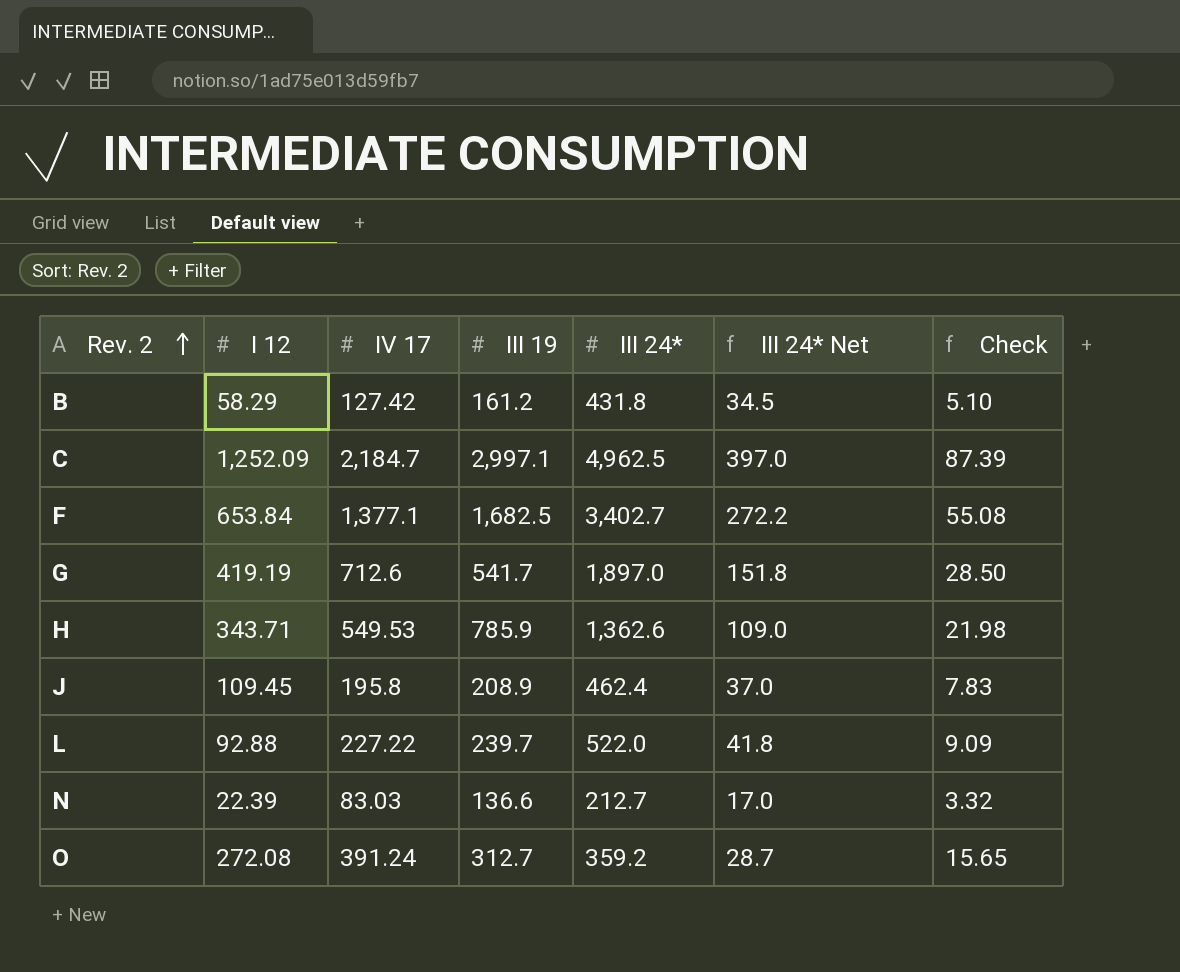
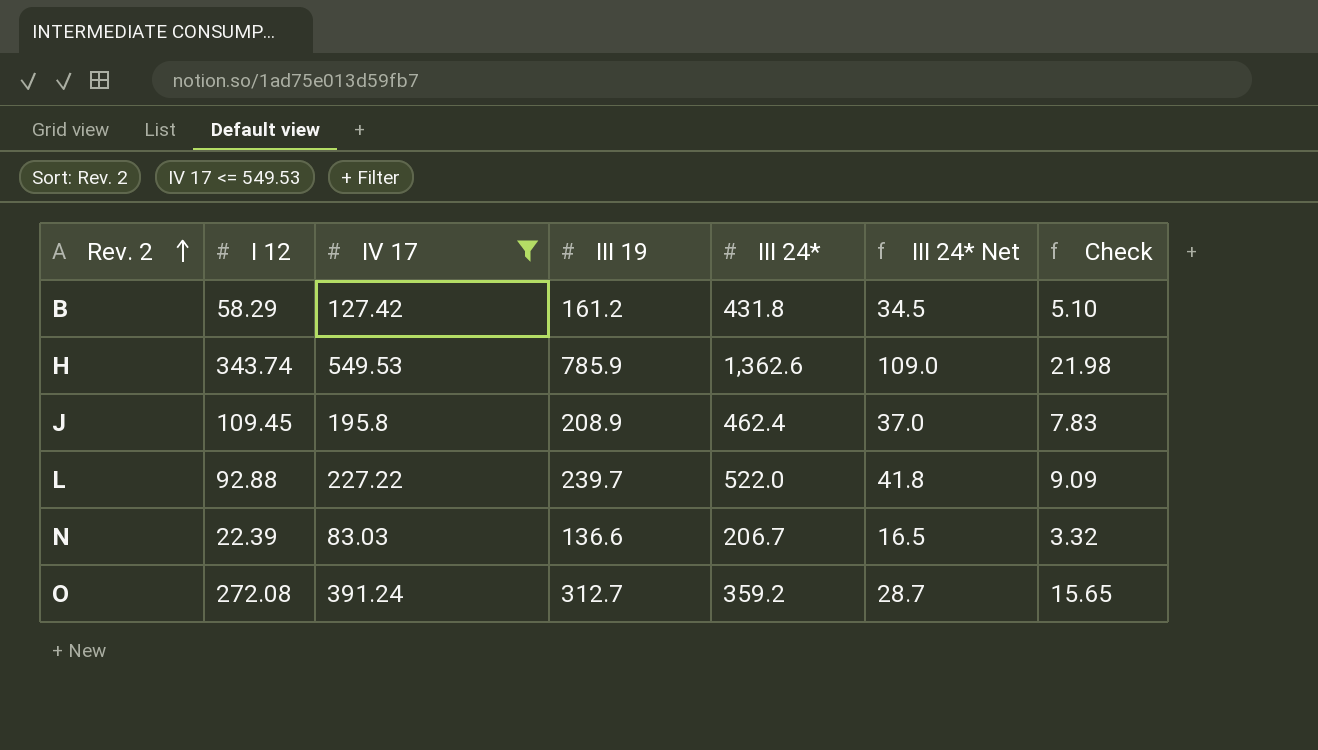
filter: none -> IV 17 <= 549.53
H | I 12: 343.71 -> 343.74
N | III 24*: 212.7 -> 206.7
N | III 24* Net: 17.0 -> 16.5

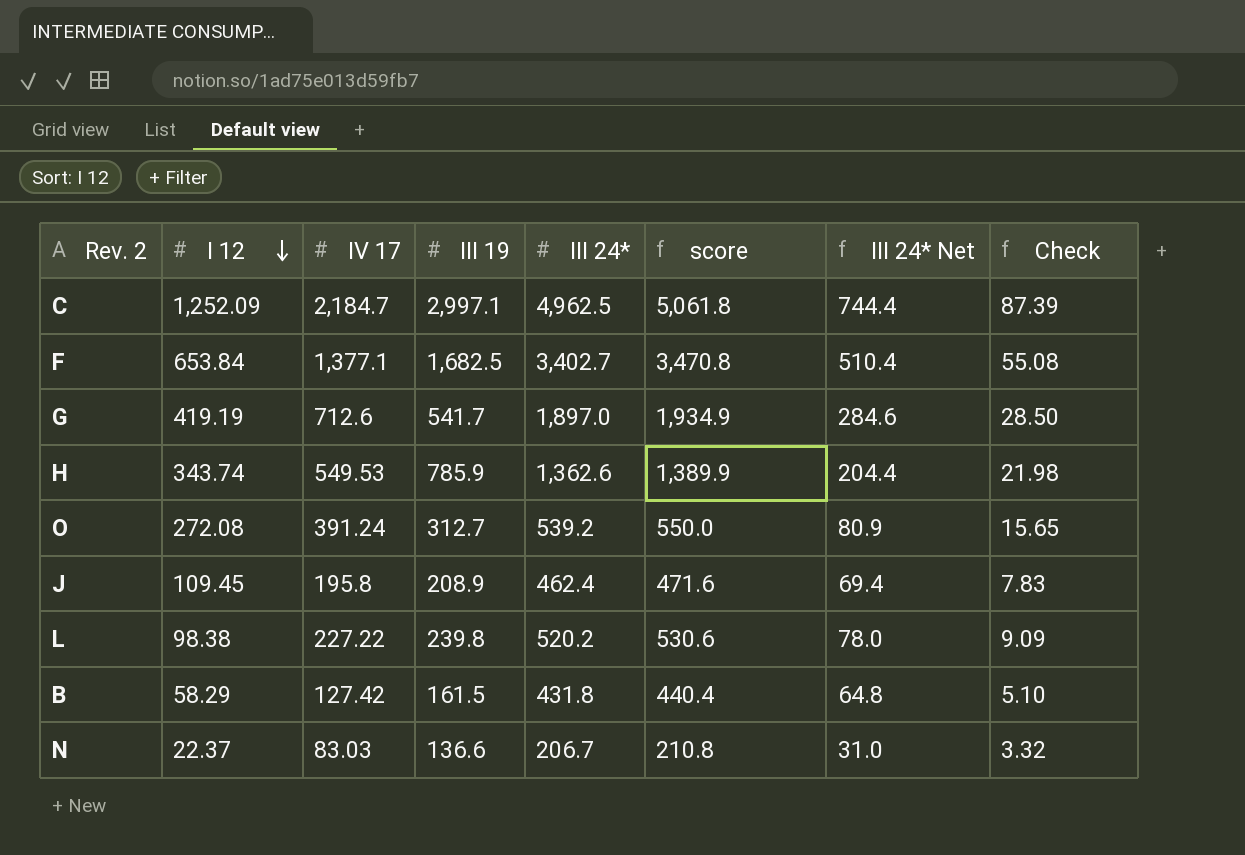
filter: IV 17 <= 549.53 -> none
row order: Rev. 2 ascending -> I 12 descending
column score | formula: none -> [III 24*] * 1.02
column III 24* Net | formula: [III 24*] * 0.08 -> [III 24*] * 0.15
O | III 24*: 359.2 -> 539.2
L | I 12: 92.88 -> 98.38
L | III 19: 239.7 -> 239.8
L | III 24*: 522.0 -> 520.2
B | III 19: 161.2 -> 161.5
N | I 12: 22.39 -> 22.37

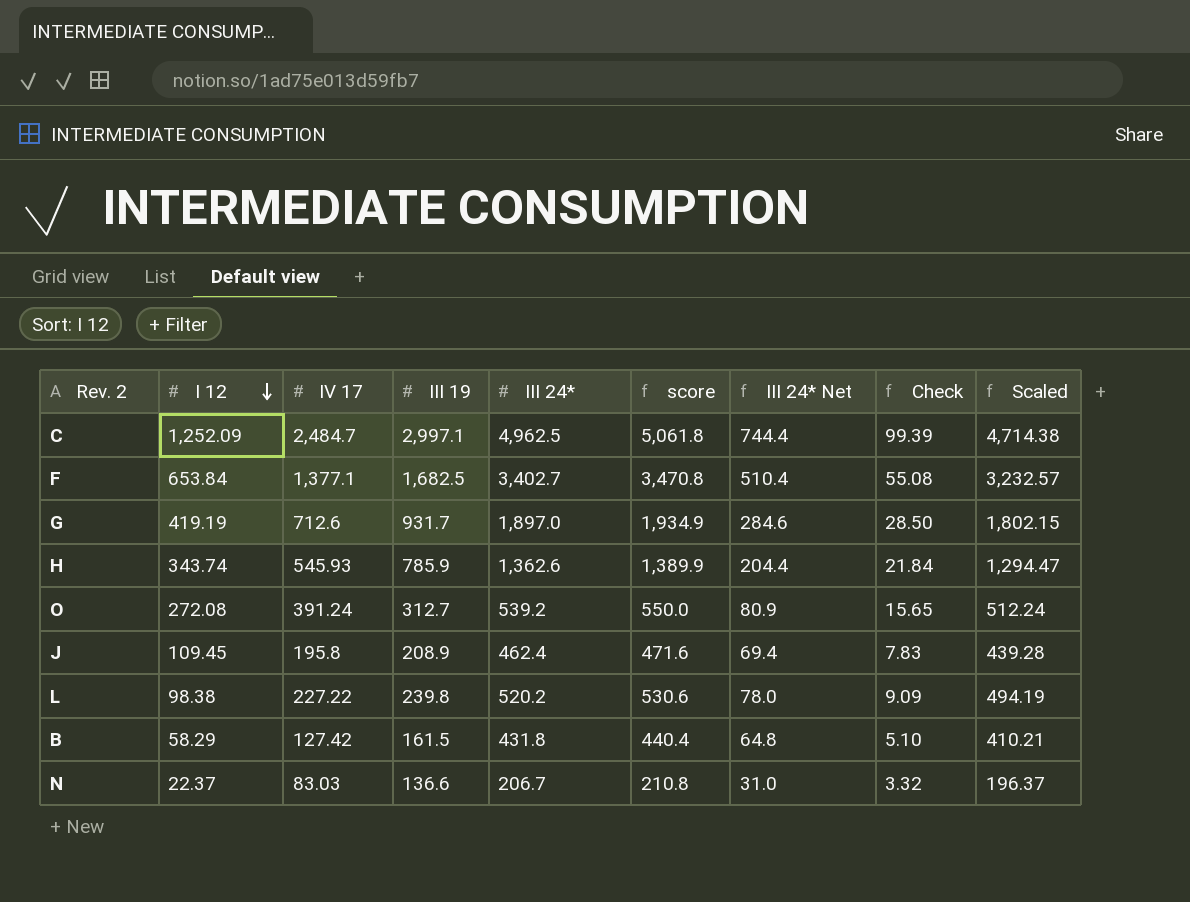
column Scaled | formula: none -> [III 24*] * 0.95
C | IV 17: 2,184.7 -> 2,484.7
C | Check: 87.39 -> 99.39
G | III 19: 541.7 -> 931.7
H | IV 17: 549.53 -> 545.93
H | Check: 21.98 -> 21.84

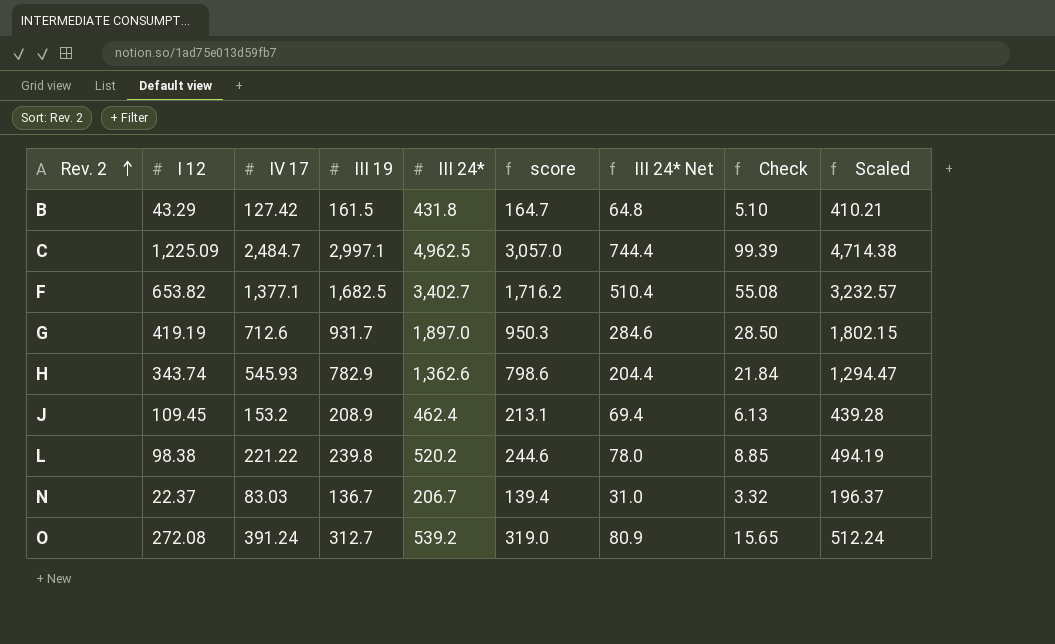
row order: I 12 descending -> Rev. 2 ascending
column score | formula: [III 24*] * 1.02 -> [III 19] * 1.02
B | I 12: 58.29 -> 43.29
C | I 12: 1,252.09 -> 1,225.09
F | I 12: 653.84 -> 653.82
H | III 19: 785.9 -> 782.9
J | IV 17: 195.8 -> 153.2
J | Check: 7.83 -> 6.13
L | IV 17: 227.22 -> 221.22
L | Check: 9.09 -> 8.85
N | III 19: 136.6 -> 136.7

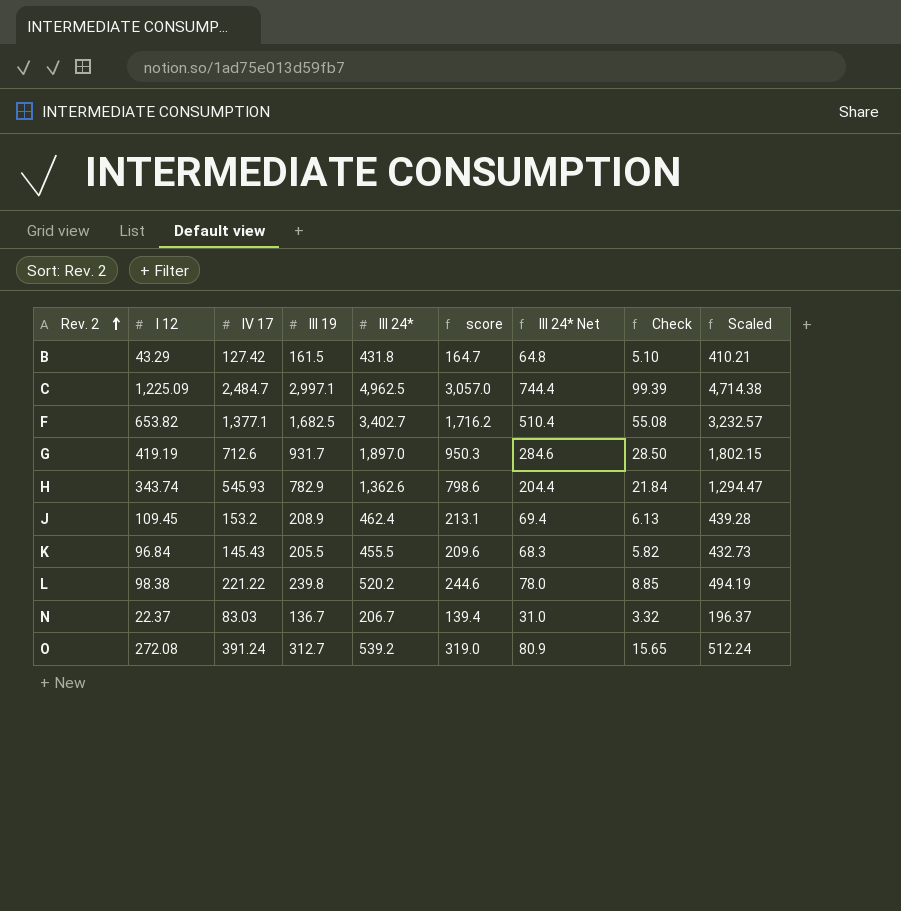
row K: none -> 96.84 | 145.43 | 205.5 | 455.5 | 209.6 | 68.3 | 5.82 | 432.73

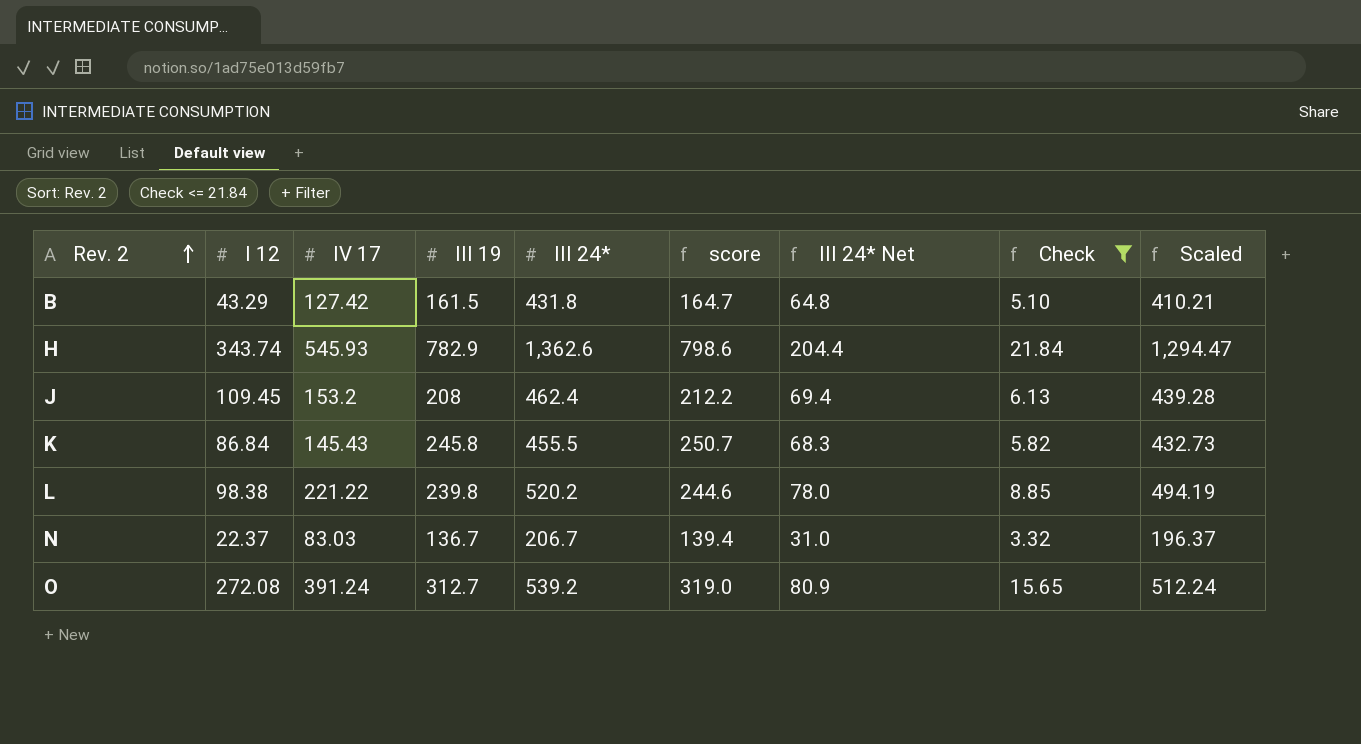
filter: none -> Check <= 21.84
J | III 19: 208.9 -> 208
J | score: 213.1 -> 212.2
K | I 12: 96.84 -> 86.84
K | III 19: 205.5 -> 245.8
K | score: 209.6 -> 250.7

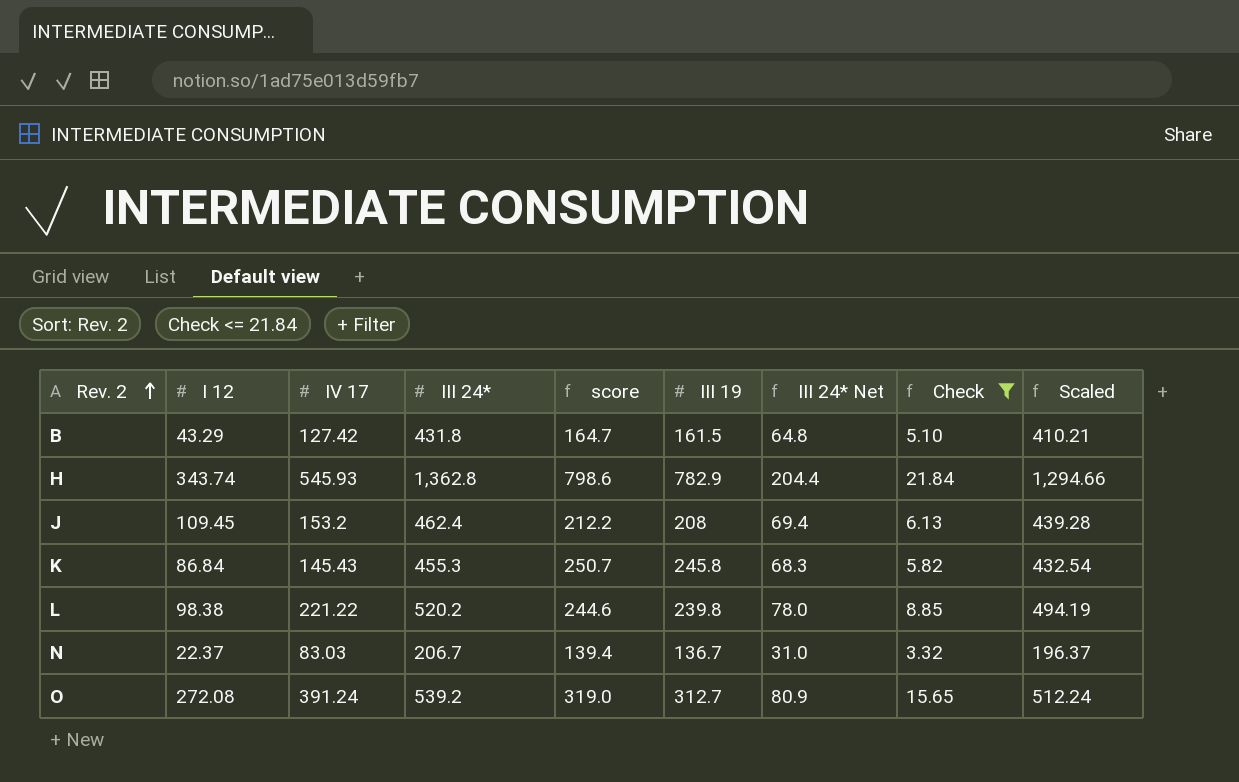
column III 19 | position: 4 -> 6
H | III 24*: 1,362.6 -> 1,362.8
H | Scaled: 1,294.47 -> 1,294.66
K | III 24*: 455.5 -> 455.3
K | Scaled: 432.73 -> 432.54

